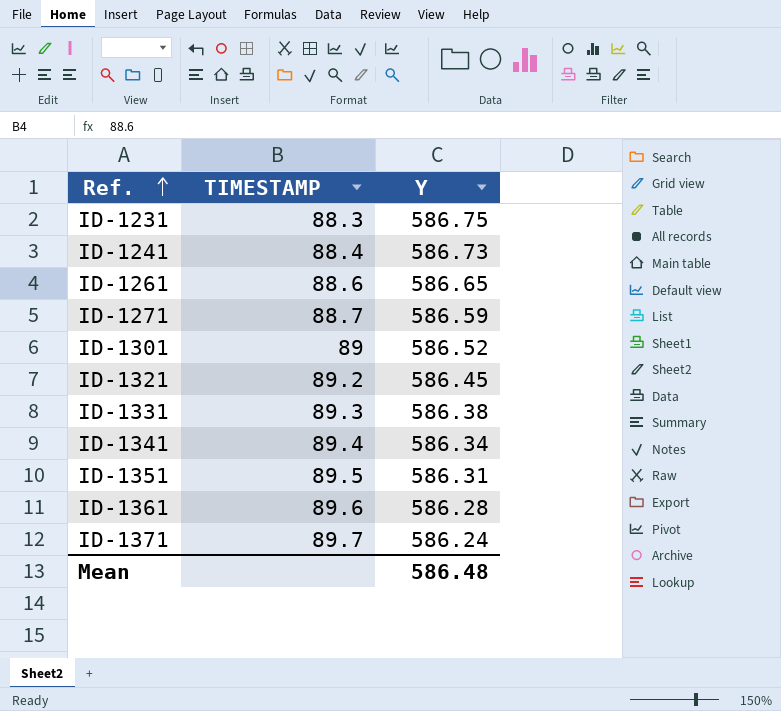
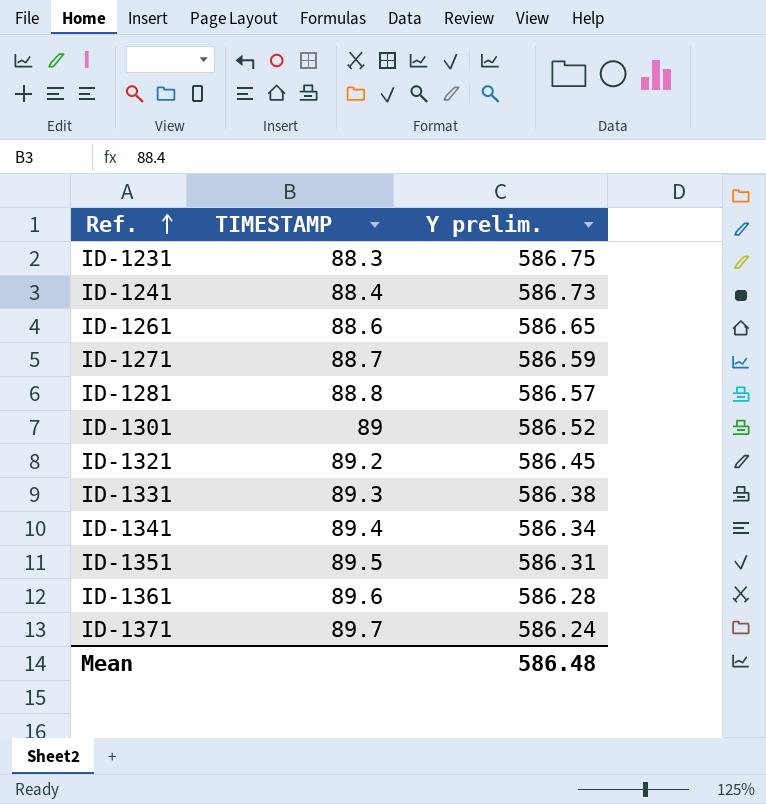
column name: Y -> Y prelim.
row ID-1281: none -> 88.8 | 586.57

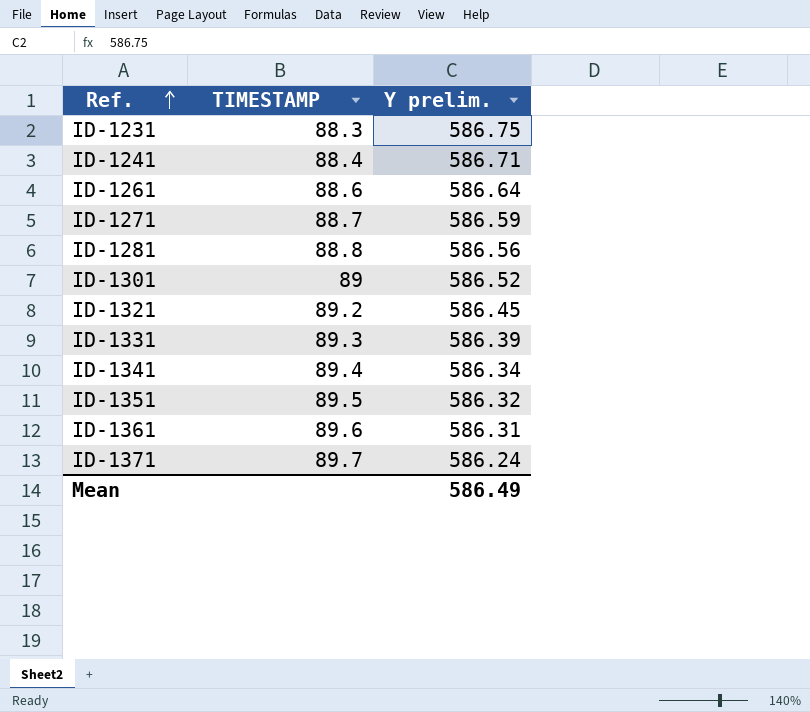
ID-1241 | Y prelim.: 586.73 -> 586.71
ID-1261 | Y prelim.: 586.65 -> 586.64
ID-1281 | Y prelim.: 586.57 -> 586.56
ID-1331 | Y prelim.: 586.38 -> 586.39
ID-1351 | Y prelim.: 586.31 -> 586.32
ID-1361 | Y prelim.: 586.28 -> 586.31
Mean | Y prelim.: 586.48 -> 586.49

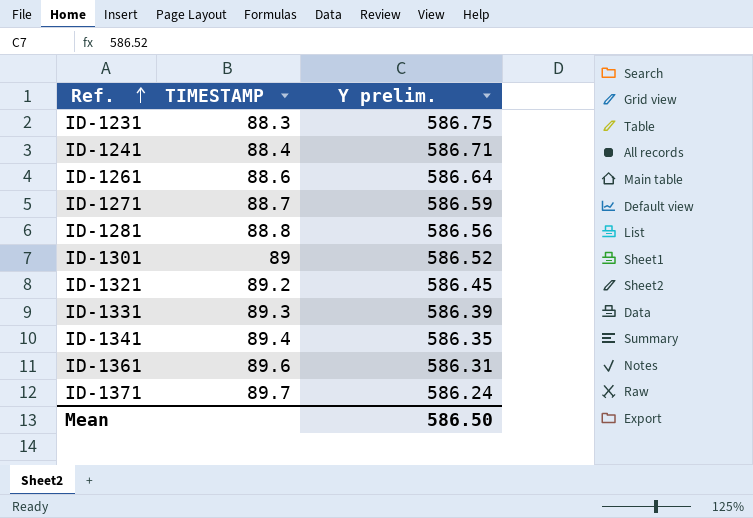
row ID-1351: 89.5 | 586.32 -> none
ID-1341 | Y prelim.: 586.34 -> 586.35
Mean | Y prelim.: 586.49 -> 586.50

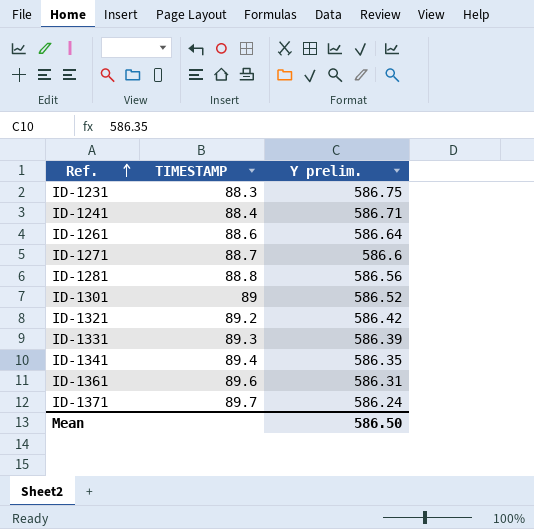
ID-1271 | Y prelim.: 586.59 -> 586.6
ID-1321 | Y prelim.: 586.45 -> 586.42

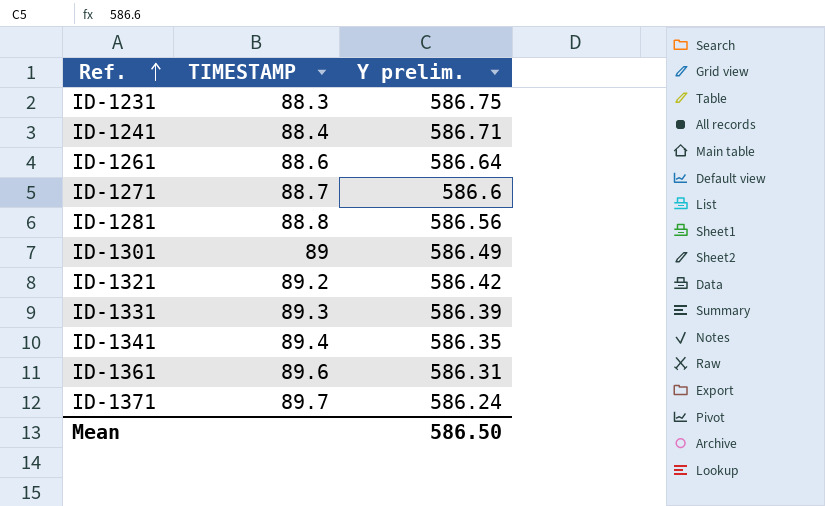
ID-1301 | Y prelim.: 586.52 -> 586.49

